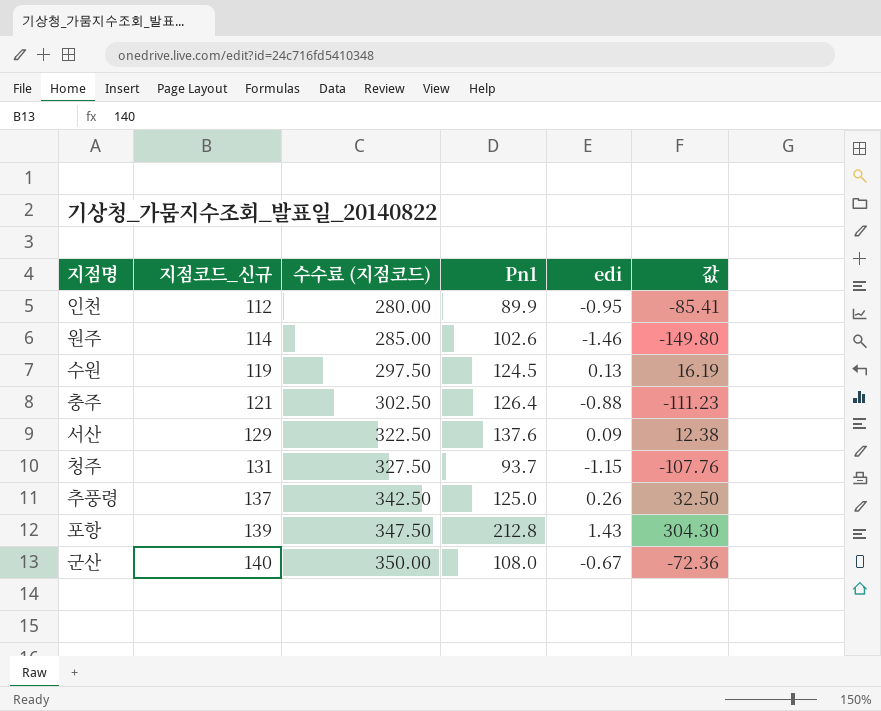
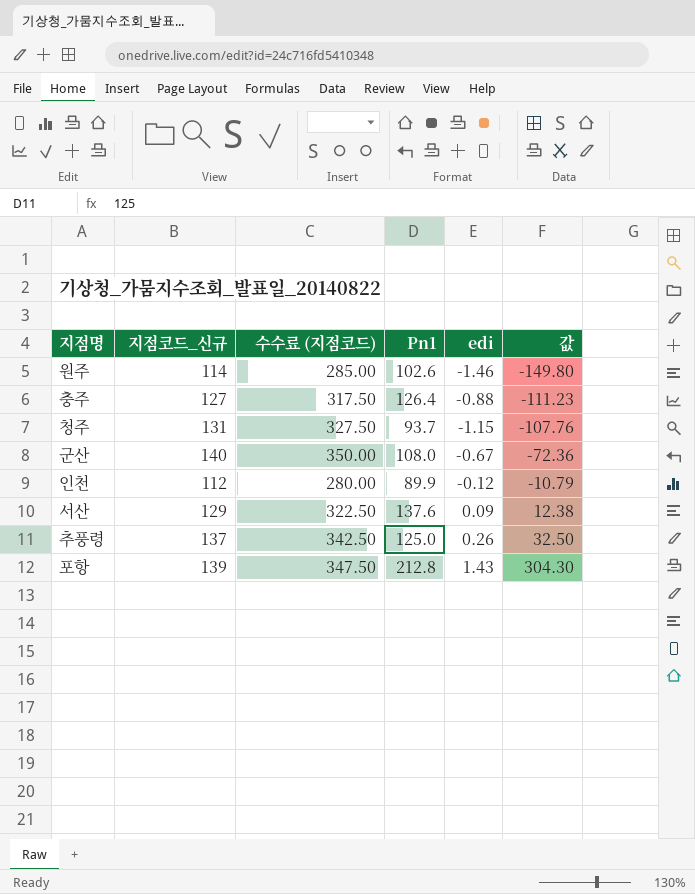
row order: 지점코드_신규 ascending -> 값 ascending
row 수원: 119 | 297.50 | 124.5 | 0.13 | 16.19 -> none
충주 | 지점코드_신규: 121 -> 127
충주 | 수수료 (지점코드): 302.50 -> 317.50
인천 | edi: -0.95 -> -0.12
인천 | 값: -85.41 -> -10.79

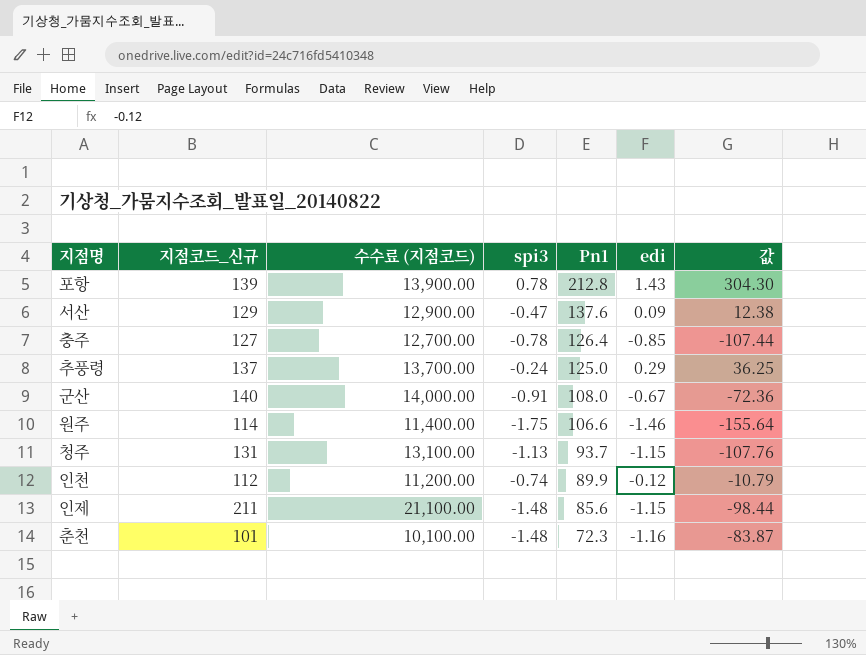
row order: 값 ascending -> Pn1 descending
column 수수료 (지점코드) | formula: [지점코드_신규] * 2.5 -> [지점코드_신규] * 100
column spi3 | position: none -> 4
충주 | edi: -0.88 -> -0.85
충주 | 값: -111.23 -> -107.44
추풍령 | edi: 0.26 -> 0.29
추풍령 | 값: 32.50 -> 36.25
원주 | Pn1: 102.6 -> 106.6
원주 | 값: -149.80 -> -155.64
row 인제: none -> 211 | 21,100.00 | -1.48 | 85.6 | -1.15 | -98.44
row 춘천: none -> 101 | 10,100.00 | -1.48 | 72.3 | -1.16 | -83.87

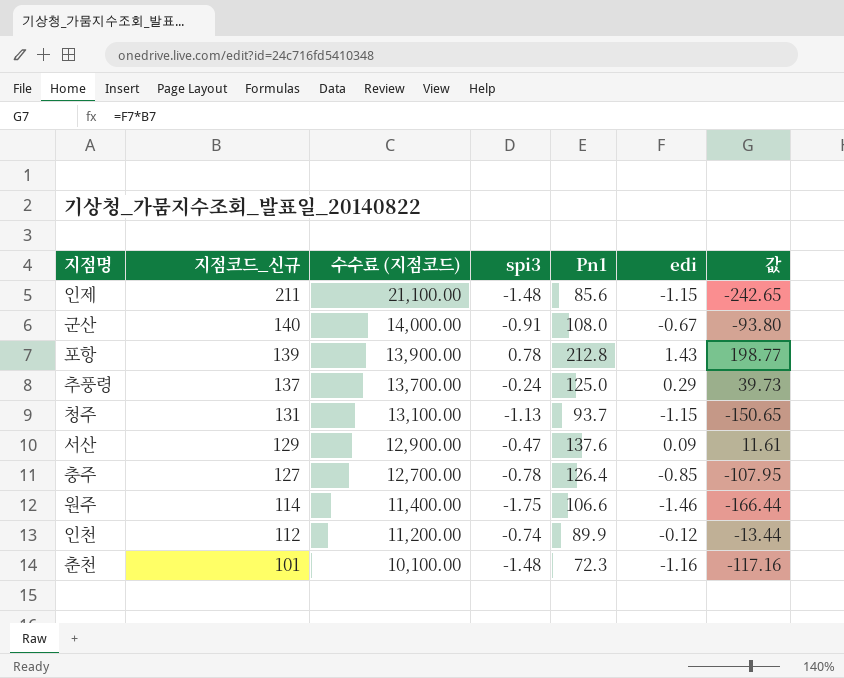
row order: Pn1 descending -> 지점코드_신규 descending
column 값 | formula: [Pn1] * [edi] -> [지점코드_신규] * [edi]

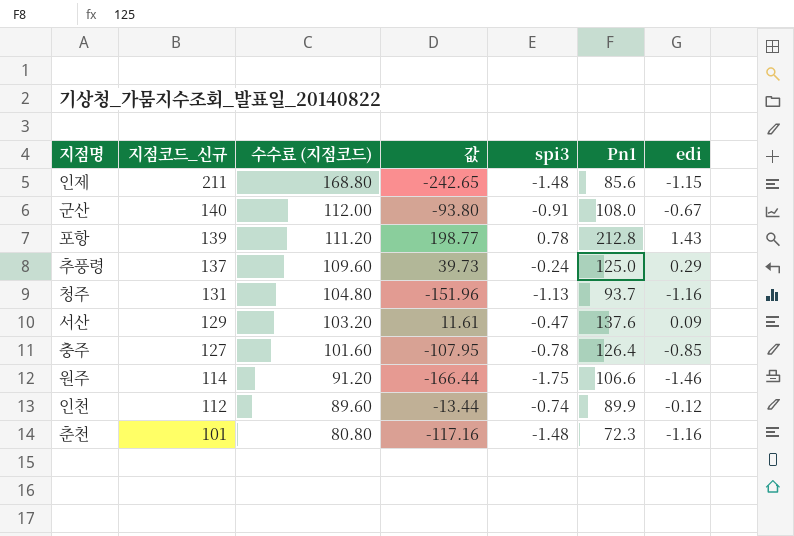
column 수수료 (지점코드) | formula: [지점코드_신규] * 100 -> [지점코드_신규] * 0.8
column 값 | position: 7 -> 4
청주 | 값: -150.65 -> -151.96
청주 | edi: -1.15 -> -1.16

